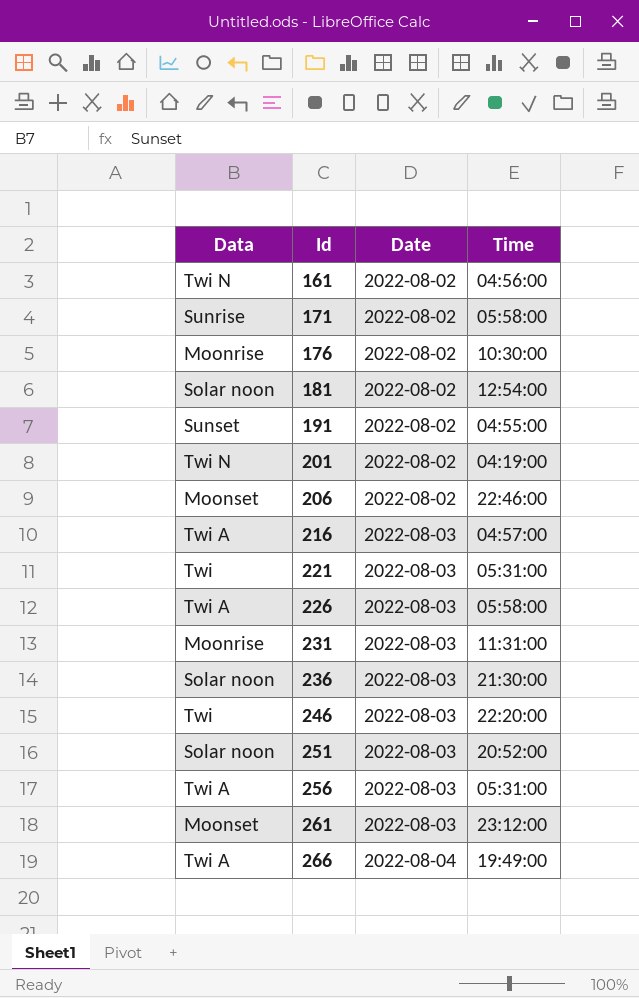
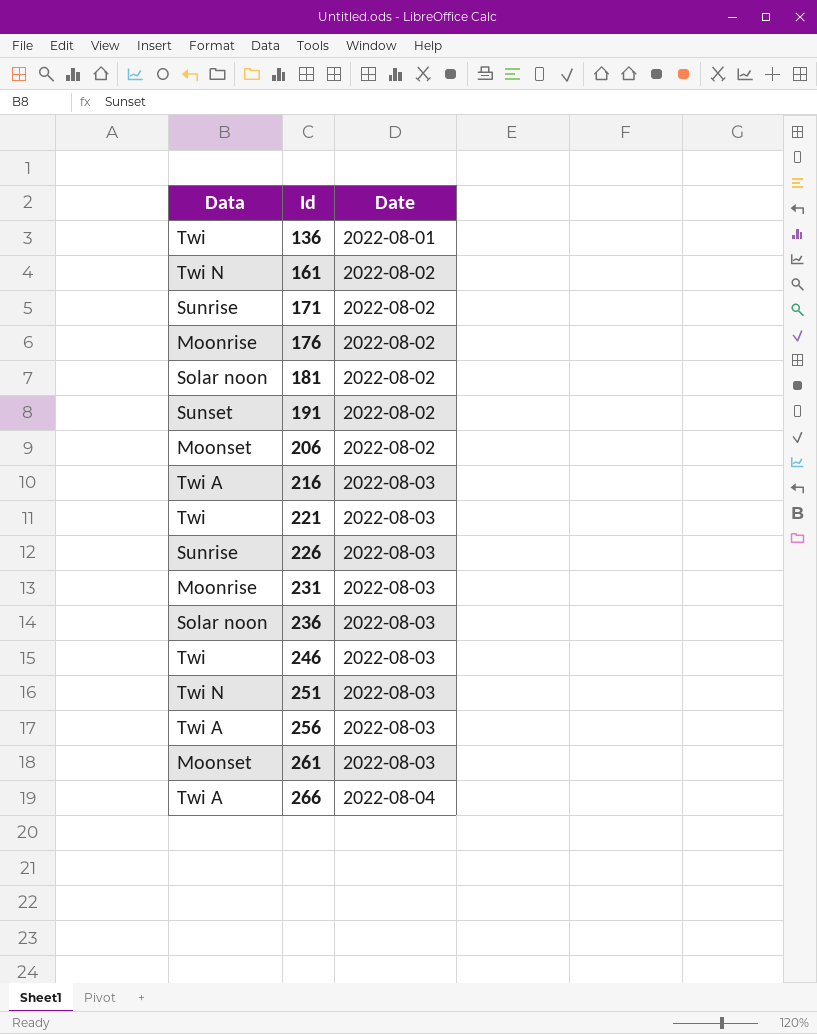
column Time | position: 4 -> none
row 201: Twi N | 2022-08-02 | 04:19:00 -> none
row 136: none -> Twi | 2022-08-01
226 | Data: Twi A -> Sunrise
251 | Data: Solar noon -> Twi N

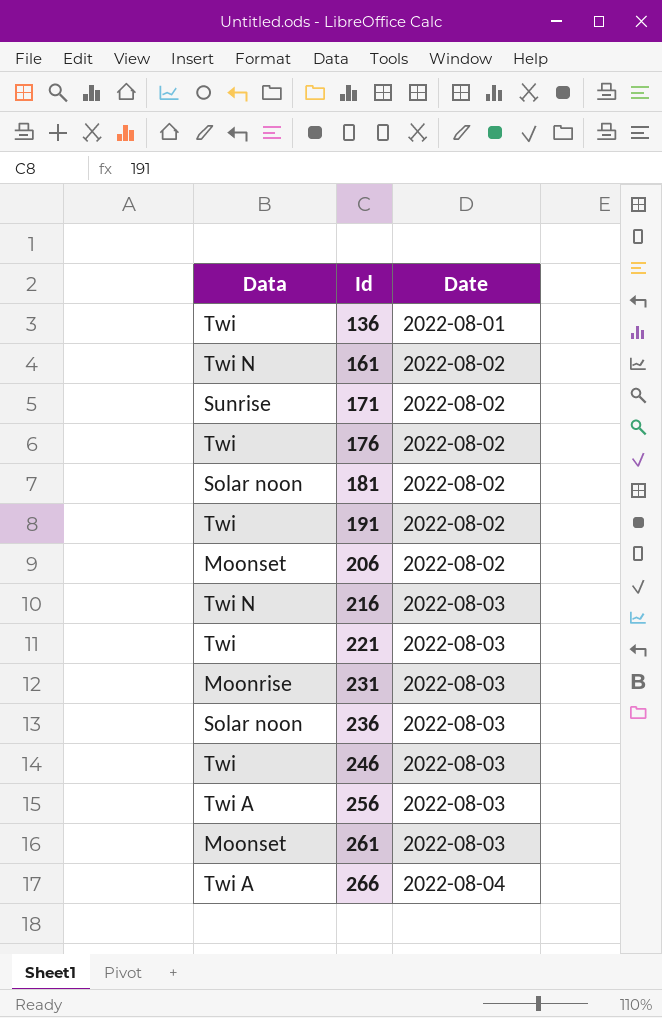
row 226: Sunrise | 2022-08-03 -> none
row 251: Twi N | 2022-08-03 -> none
176 | Data: Moonrise -> Twi
191 | Data: Sunset -> Twi
216 | Data: Twi A -> Twi N

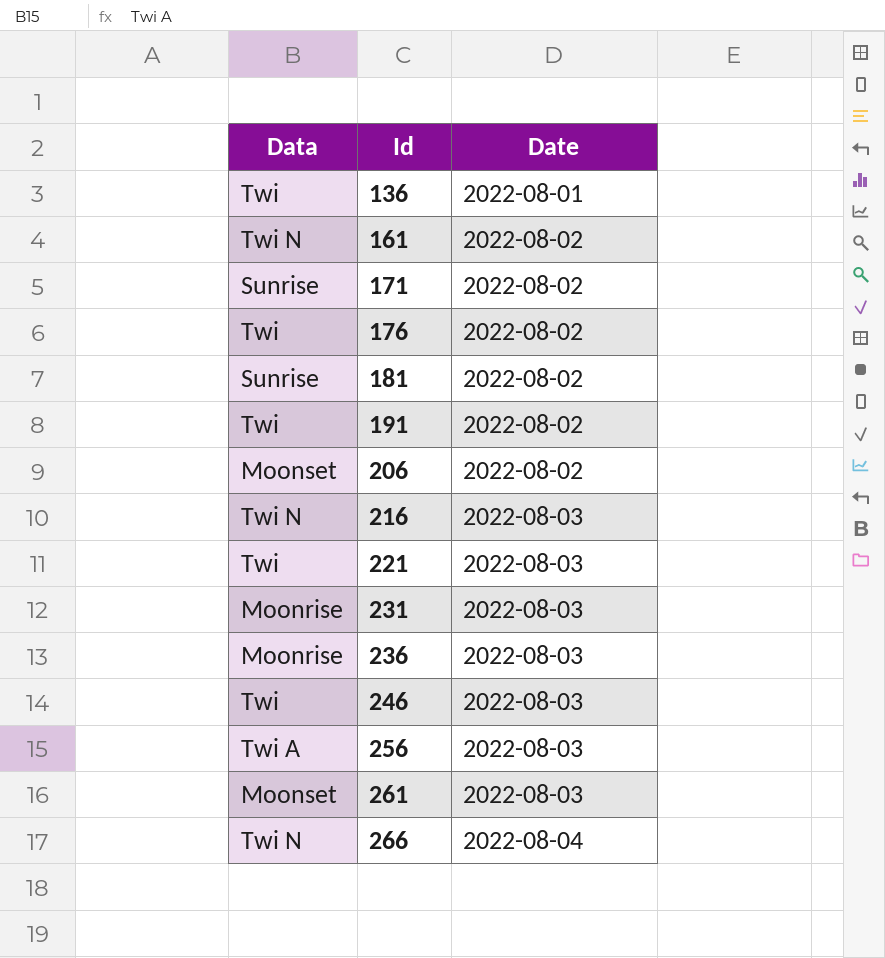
181 | Data: Solar noon -> Sunrise
236 | Data: Solar noon -> Moonrise
266 | Data: Twi A -> Twi N

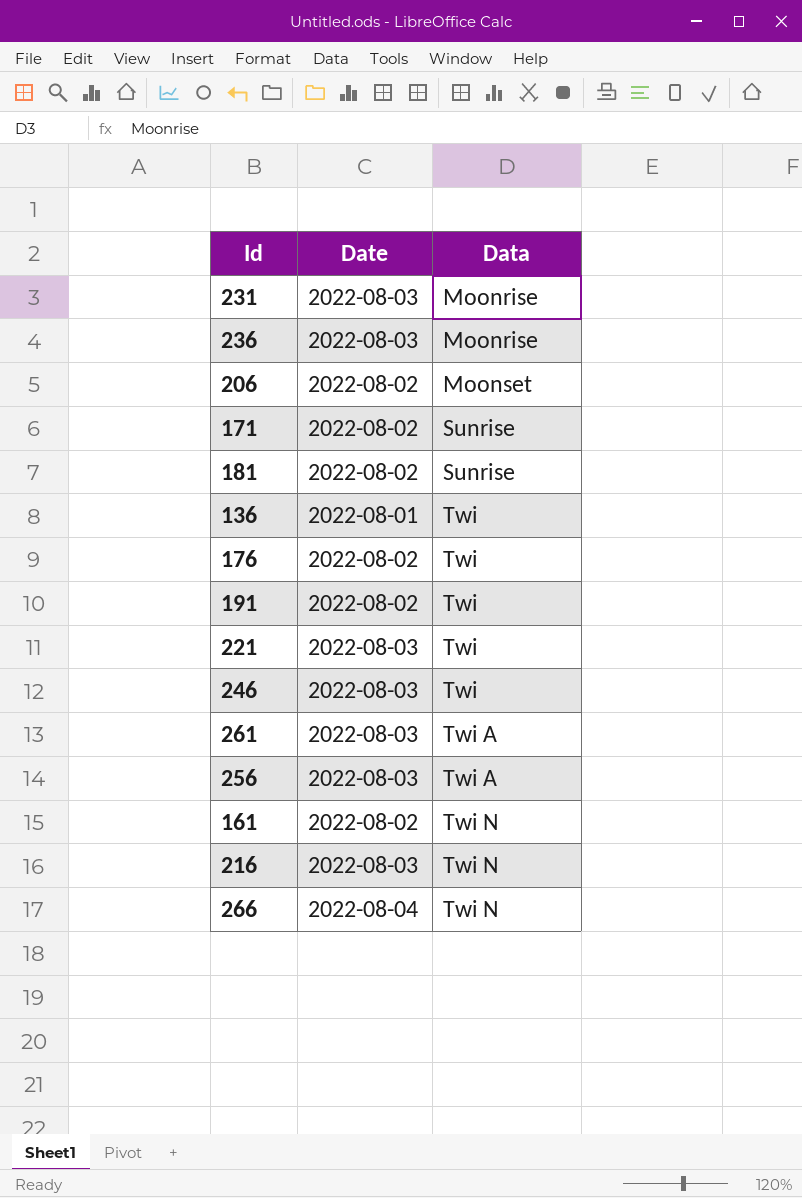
row order: Id ascending -> Data ascending
column Data | position: 1 -> 3
261 | Data: Moonset -> Twi A

